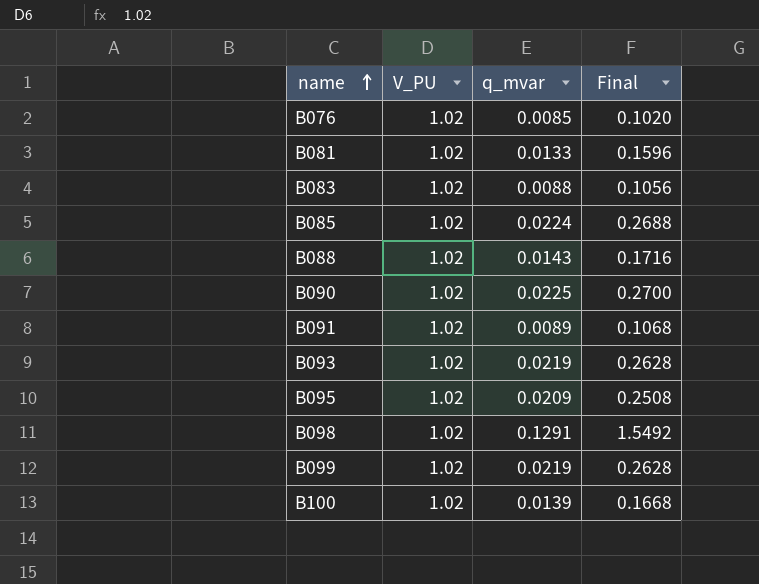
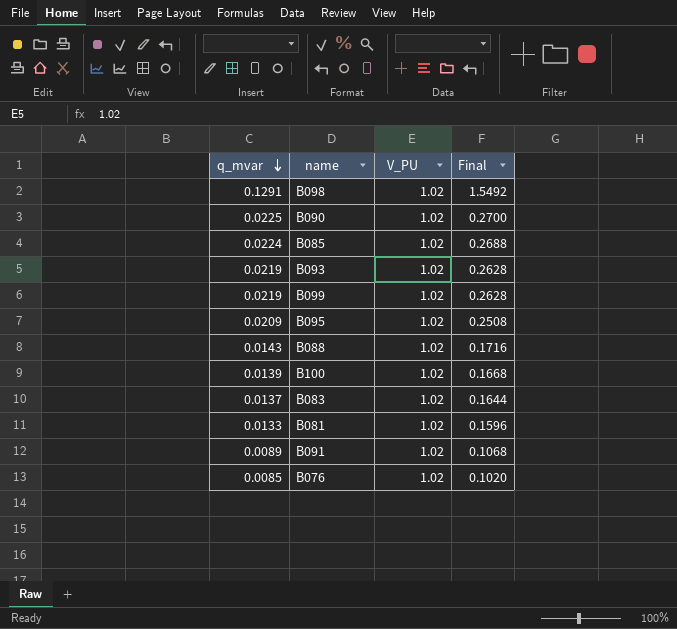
row order: name ascending -> q_mvar descending
column q_mvar | position: 3 -> 1
B083 | q_mvar: 0.0088 -> 0.0137
B083 | Final: 0.1056 -> 0.1644

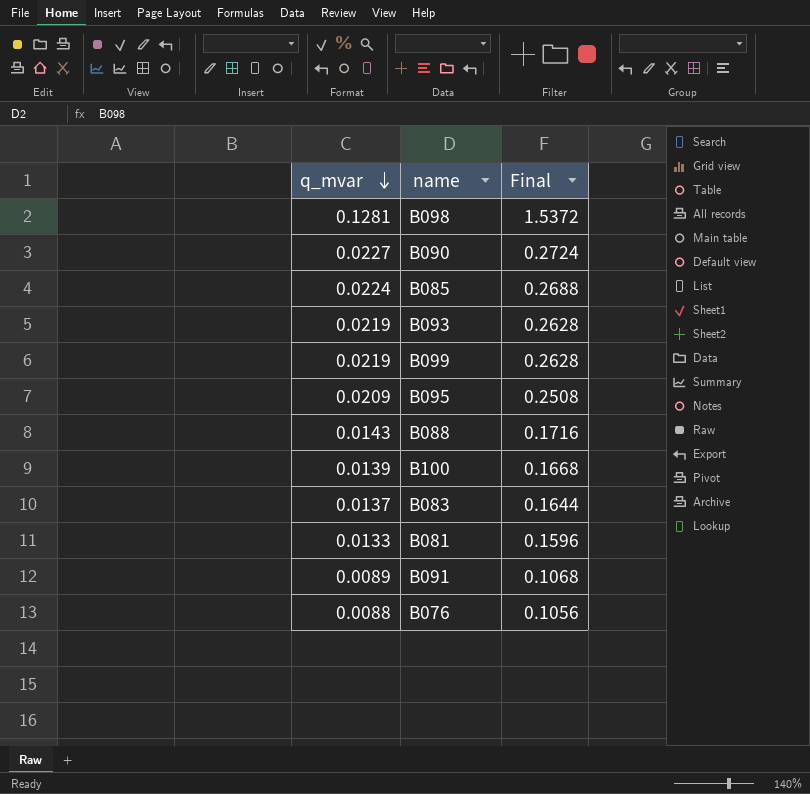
column V_PU | position: 3 -> none
B098 | q_mvar: 0.1291 -> 0.1281
B098 | Final: 1.5492 -> 1.5372
B090 | q_mvar: 0.0225 -> 0.0227
B090 | Final: 0.2700 -> 0.2724
B076 | q_mvar: 0.0085 -> 0.0088
B076 | Final: 0.1020 -> 0.1056

